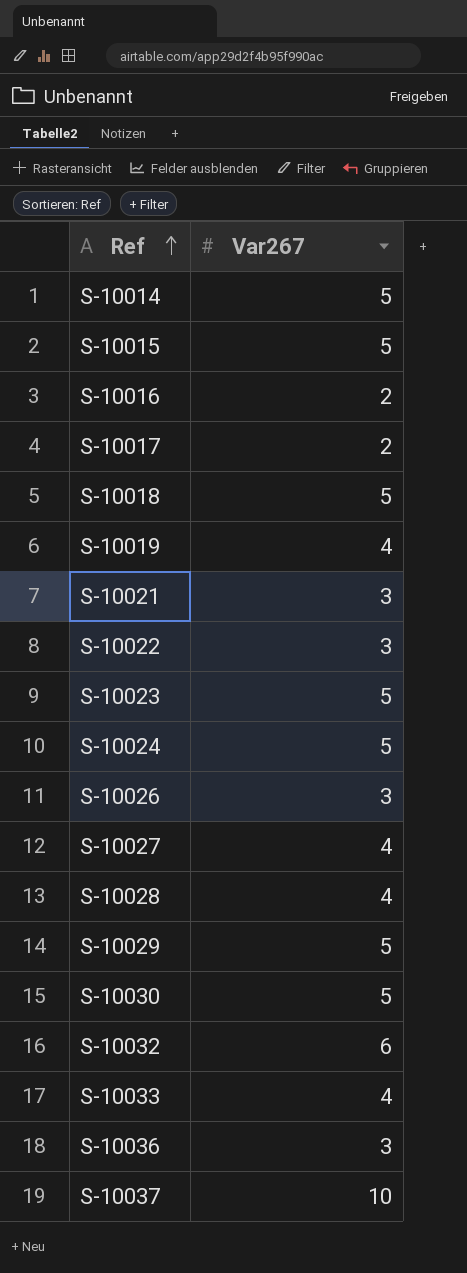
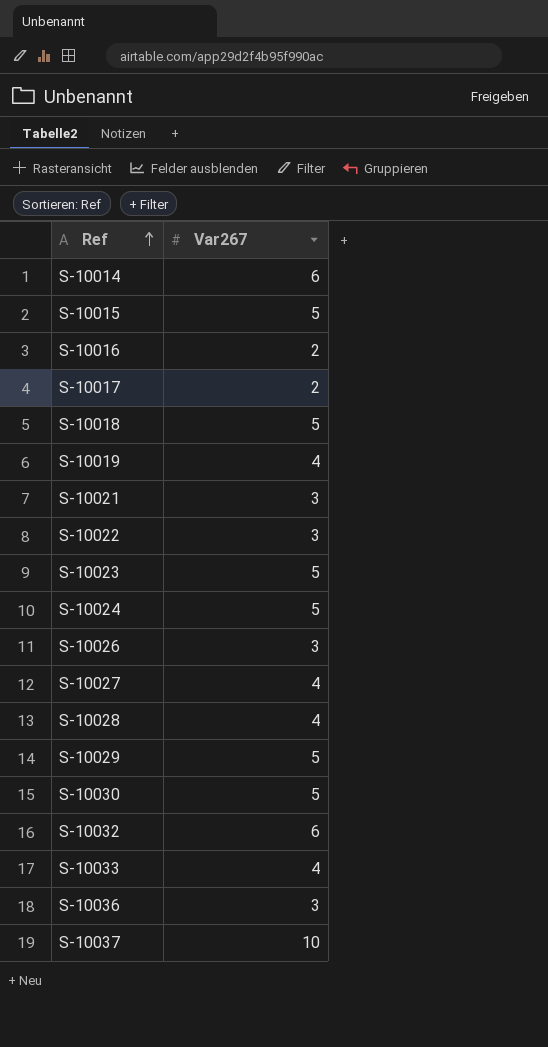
S-10014 | Var267: 5 -> 6

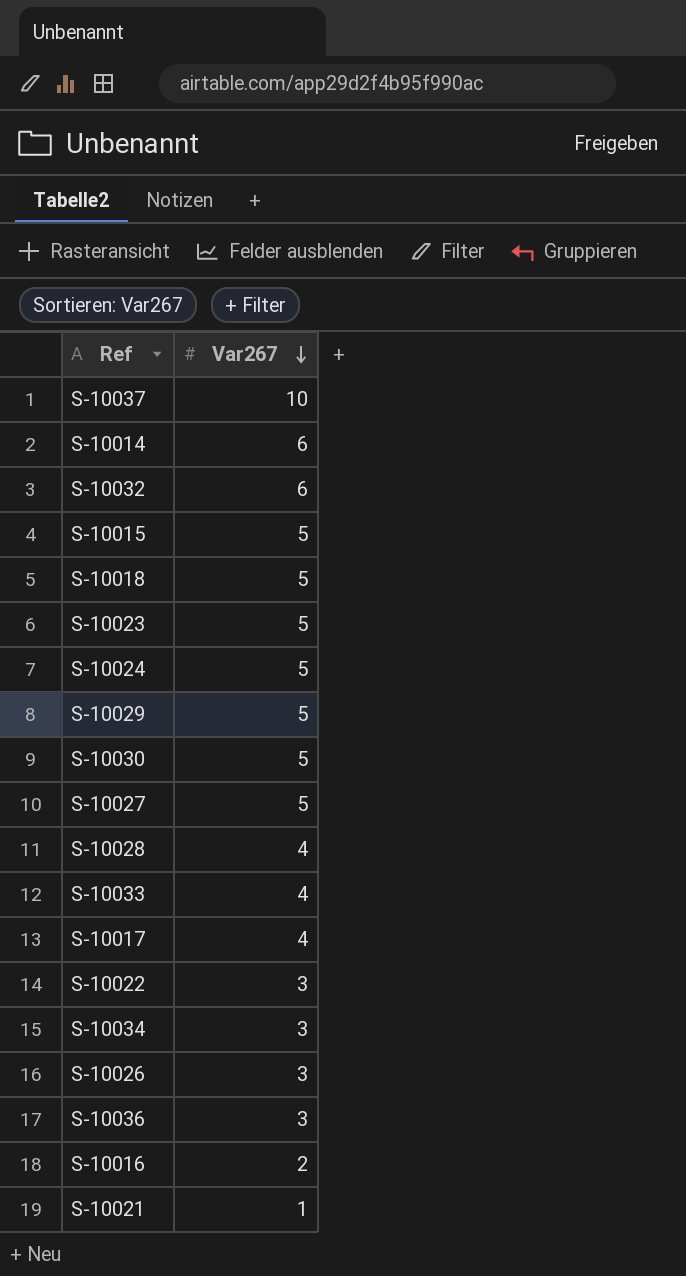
row order: Ref ascending -> Var267 descending
row S-10019: 4 -> none
S-10027 | Var267: 4 -> 5
S-10017 | Var267: 2 -> 4
row S-10034: none -> 3
S-10021 | Var267: 3 -> 1

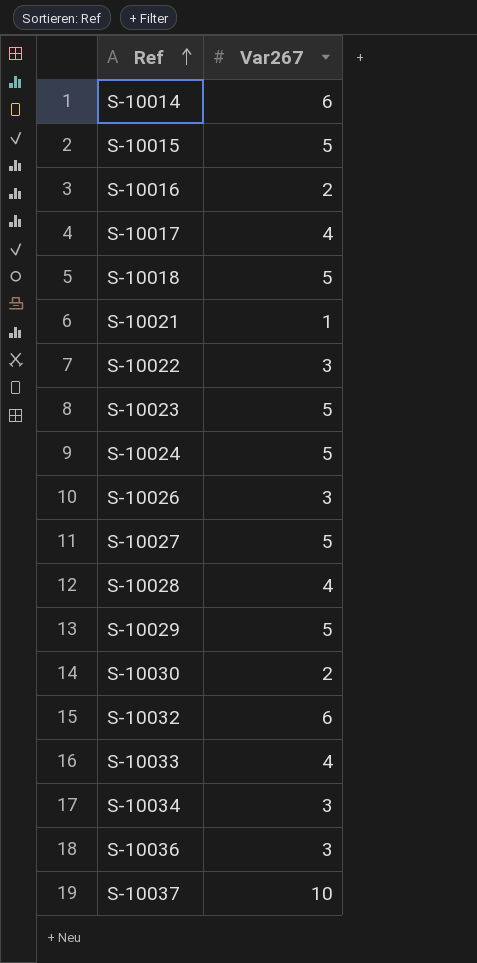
row order: Var267 descending -> Ref ascending
S-10030 | Var267: 5 -> 2

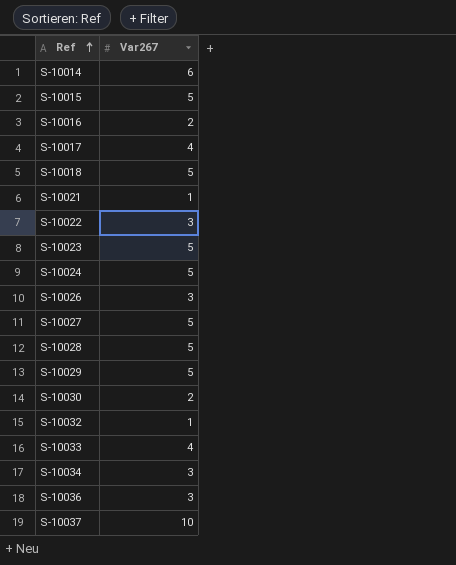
S-10028 | Var267: 4 -> 5
S-10032 | Var267: 6 -> 1

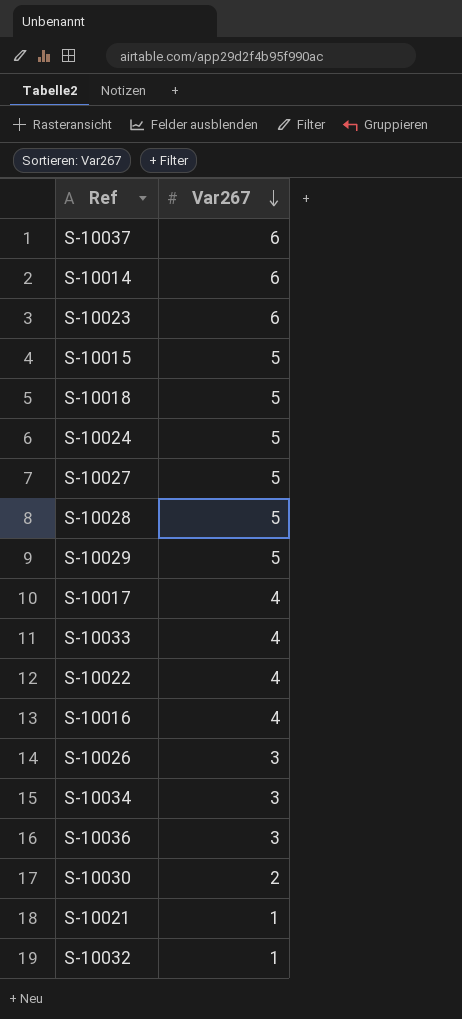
row order: Ref ascending -> Var267 descending
S-10037 | Var267: 10 -> 6
S-10023 | Var267: 5 -> 6
S-10022 | Var267: 3 -> 4
S-10016 | Var267: 2 -> 4

